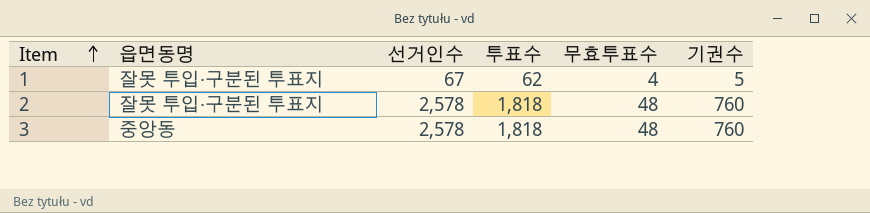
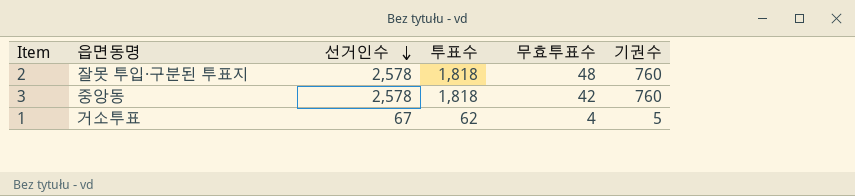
row order: Item ascending -> 선거인수 descending
3 | 무효투표수: 48 -> 42
1 | 읍면동명: 잘못 투입·구분된 투표지 -> 거소투표

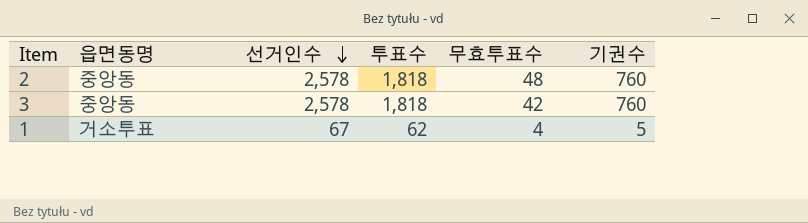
2 | 읍면동명: 잘못 투입·구분된 투표지 -> 중앙동

